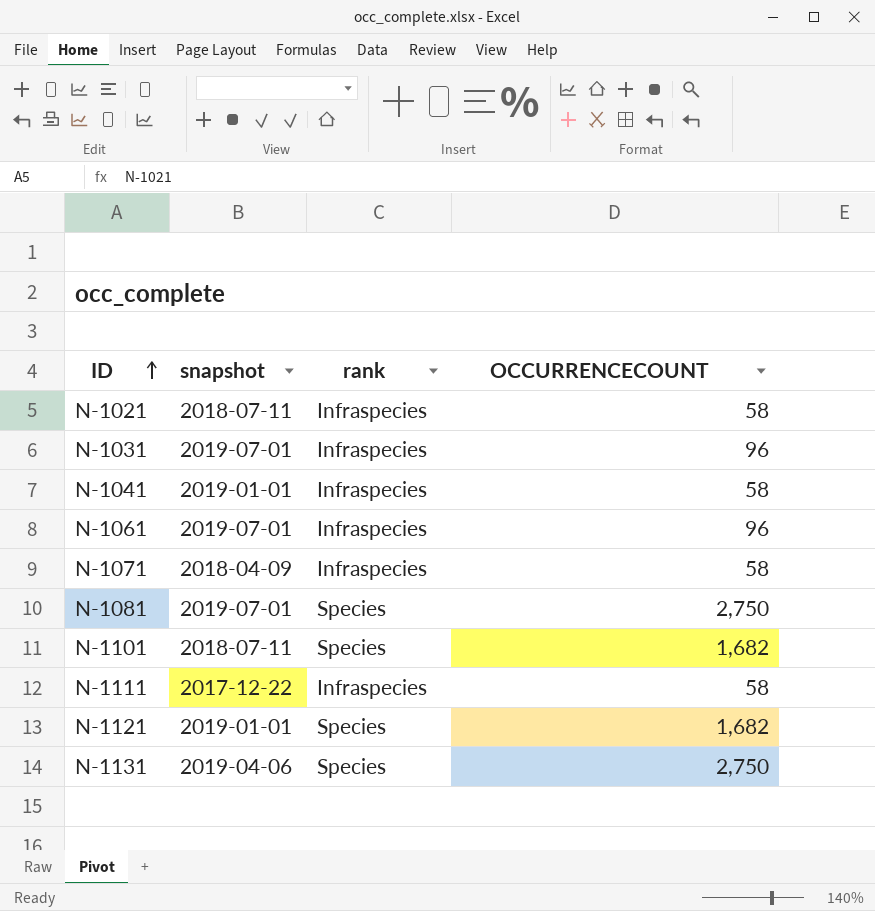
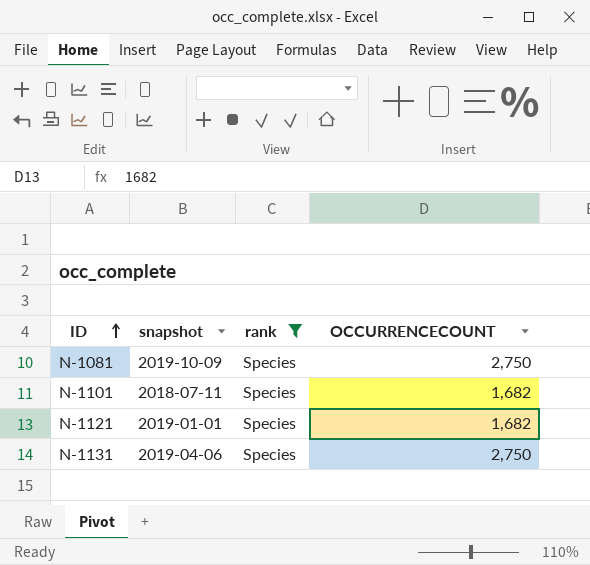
filter: none -> rank = Species
N-1081 | snapshot: 2019-07-01 -> 2019-10-09

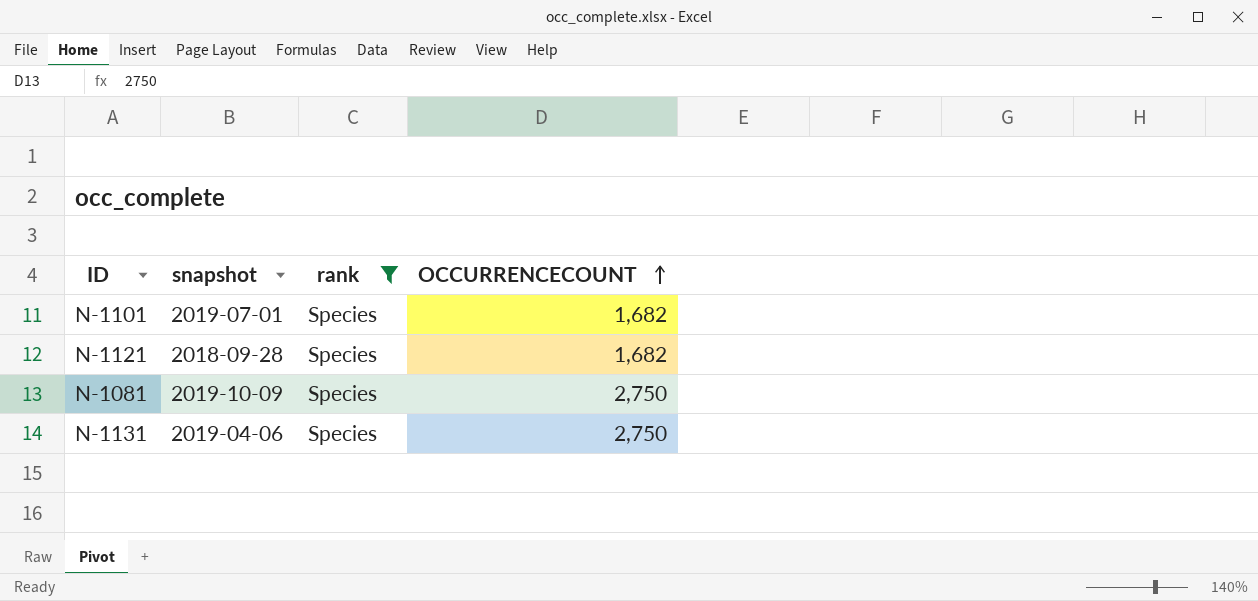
row order: ID ascending -> OCCURRENCECOUNT ascending
N-1101 | snapshot: 2018-07-11 -> 2019-07-01
N-1121 | snapshot: 2019-01-01 -> 2018-09-28

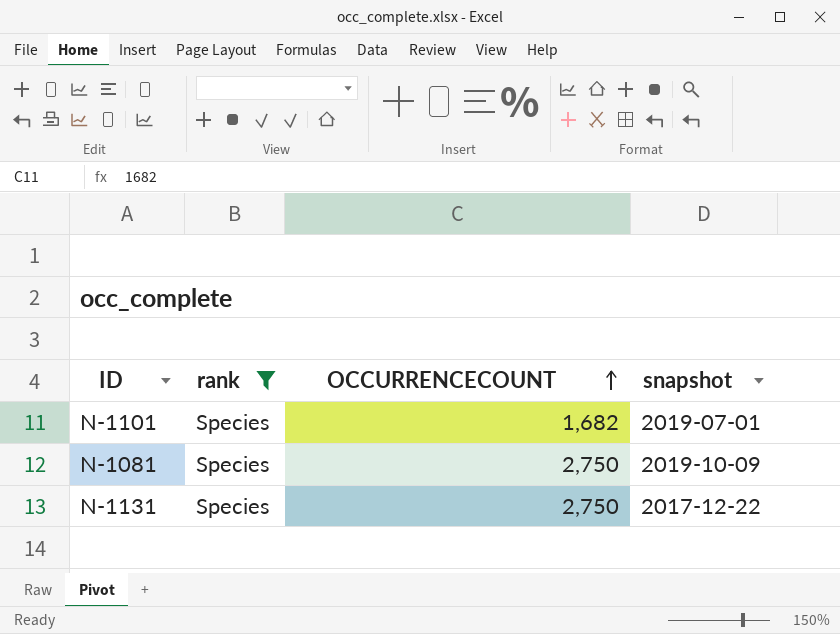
column snapshot | position: 2 -> 4
row N-1121: 2018-09-28 | Species | 1,682 -> none
N-1131 | snapshot: 2019-04-06 -> 2017-12-22

